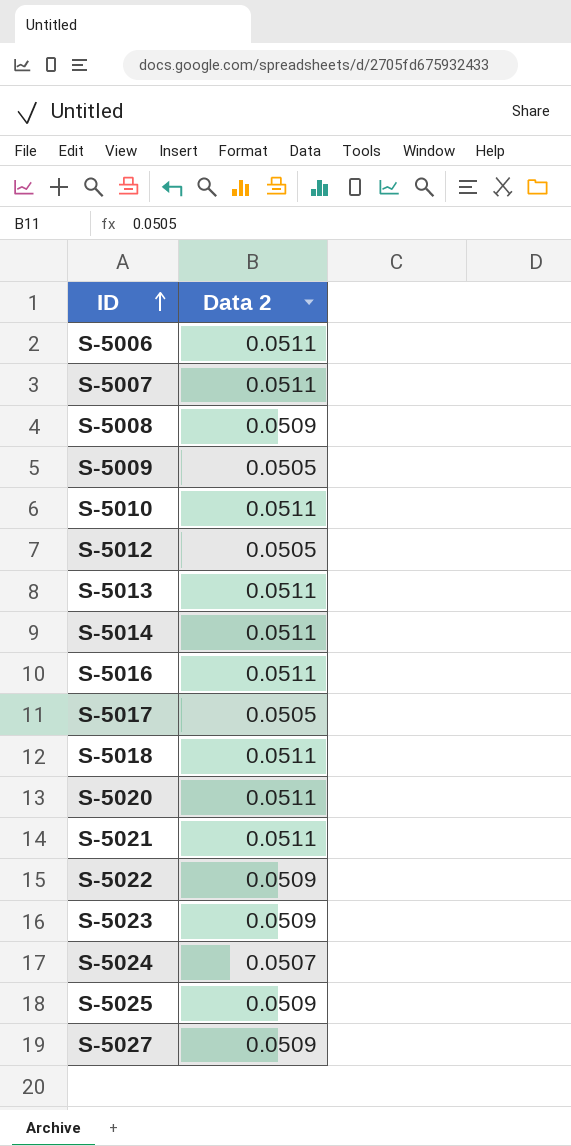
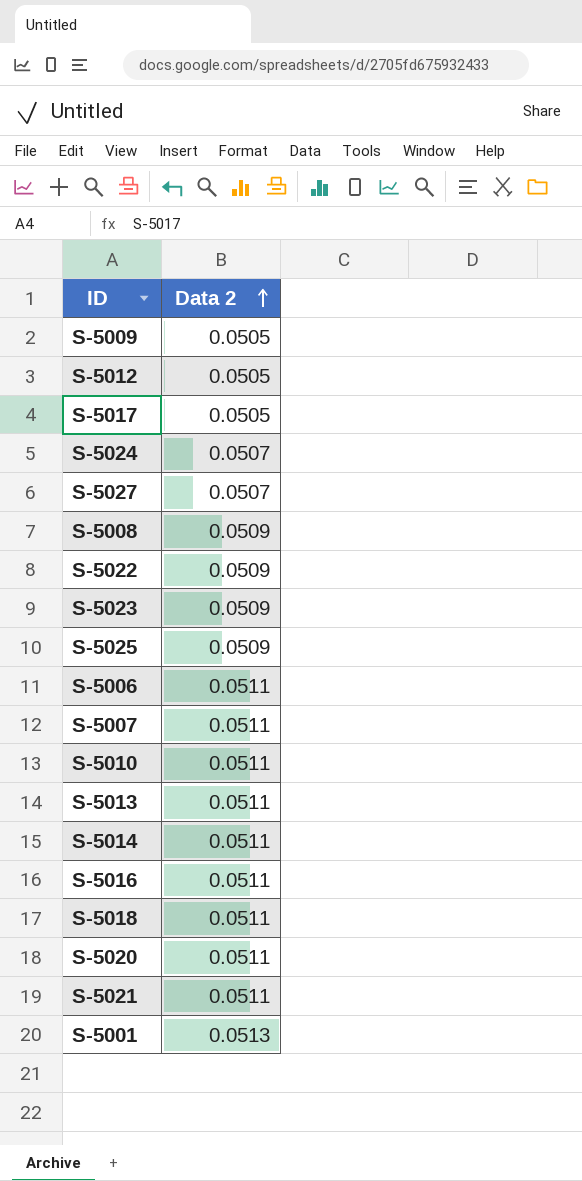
row order: ID ascending -> Data 2 ascending
S-5027 | Data 2: 0.0509 -> 0.0507
row S-5001: none -> 0.0513

